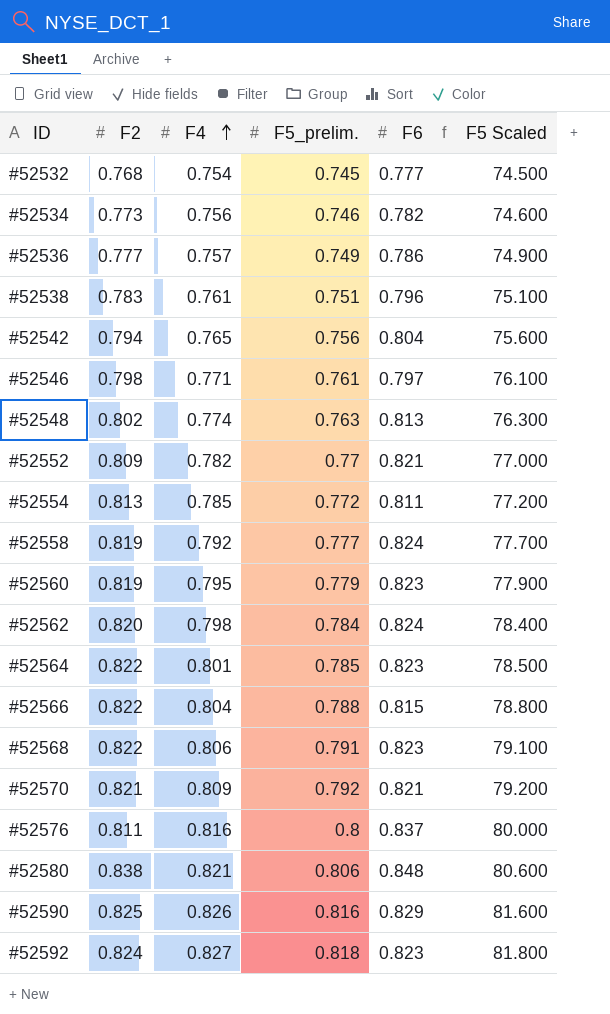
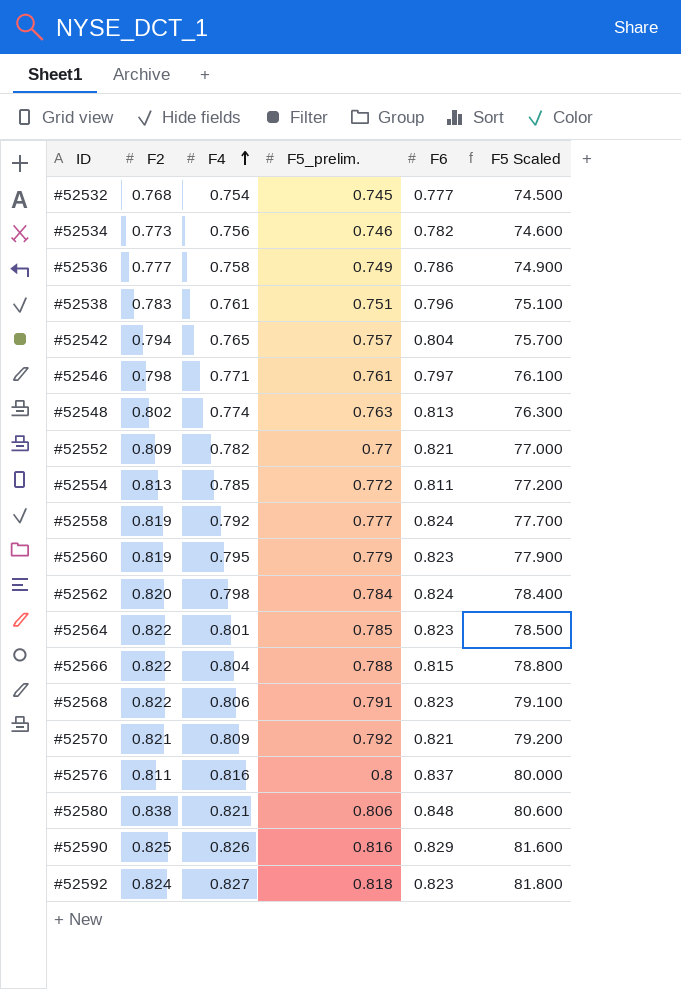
#52536 | F4: 0.757 -> 0.758
#52542 | F5_prelim.: 0.756 -> 0.757
#52542 | F5 Scaled: 75.600 -> 75.700

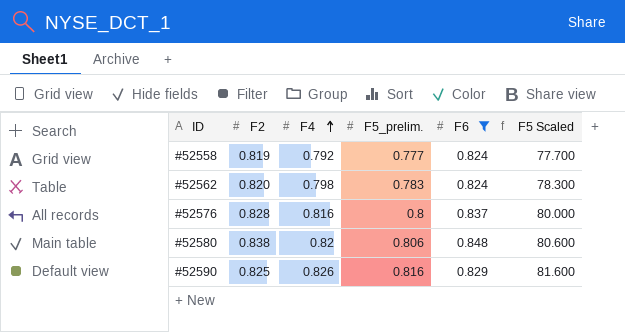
filter: none -> F6 >= 0.824
#52562 | F5_prelim.: 0.784 -> 0.783
#52562 | F5 Scaled: 78.400 -> 78.300
#52576 | F2: 0.811 -> 0.828
#52580 | F4: 0.821 -> 0.82

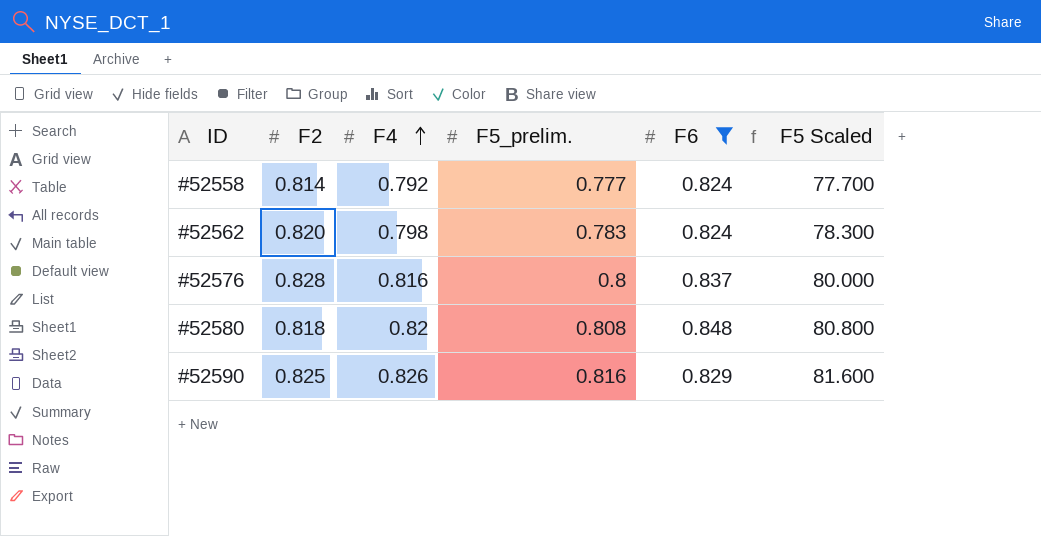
#52558 | F2: 0.819 -> 0.814
#52580 | F2: 0.838 -> 0.818
#52580 | F5_prelim.: 0.806 -> 0.808
#52580 | F5 Scaled: 80.600 -> 80.800

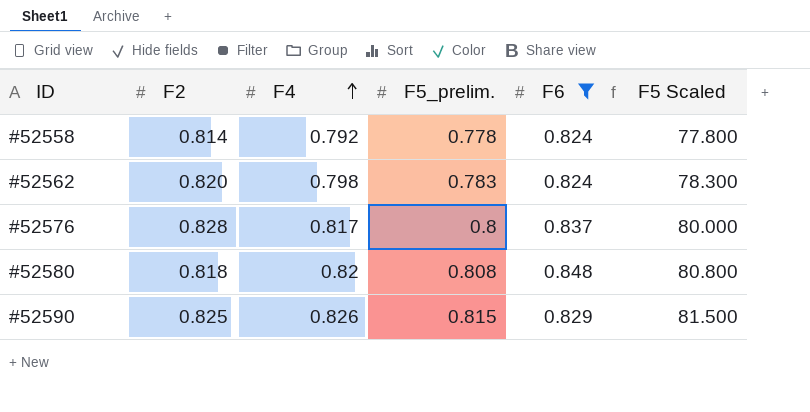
#52558 | F5_prelim.: 0.777 -> 0.778
#52558 | F5 Scaled: 77.700 -> 77.800
#52576 | F4: 0.816 -> 0.817
#52590 | F5_prelim.: 0.816 -> 0.815
#52590 | F5 Scaled: 81.600 -> 81.500

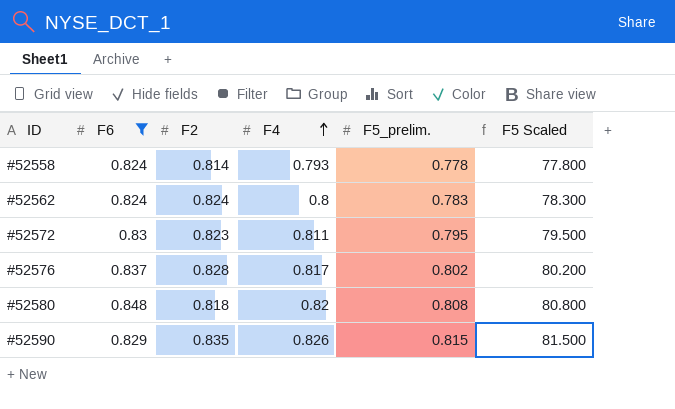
column F6 | position: 5 -> 2
#52558 | F4: 0.792 -> 0.793
#52562 | F2: 0.820 -> 0.824
#52562 | F4: 0.798 -> 0.8
row #52572: none -> 0.83 | 0.823 | 0.811 | 0.795 | 79.500
#52576 | F5_prelim.: 0.8 -> 0.802
#52576 | F5 Scaled: 80.000 -> 80.200
#52590 | F2: 0.825 -> 0.835

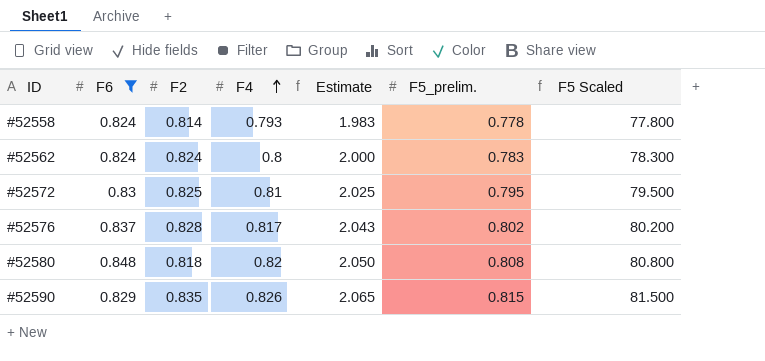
column Estimate | formula: none -> [F4] * 2.5
#52572 | F2: 0.823 -> 0.825
#52572 | F4: 0.811 -> 0.81

